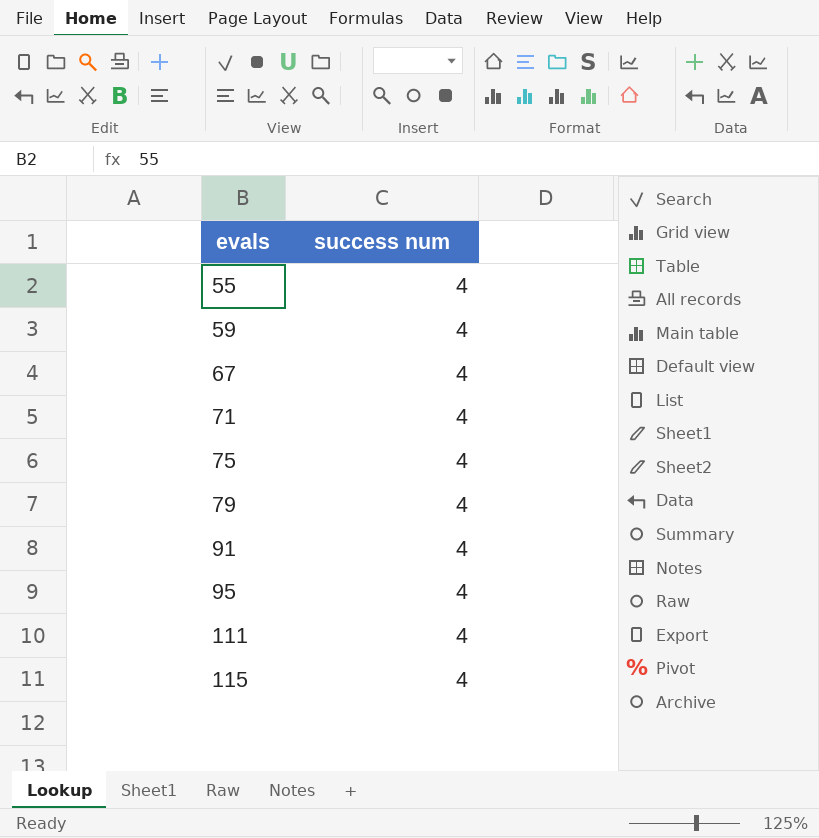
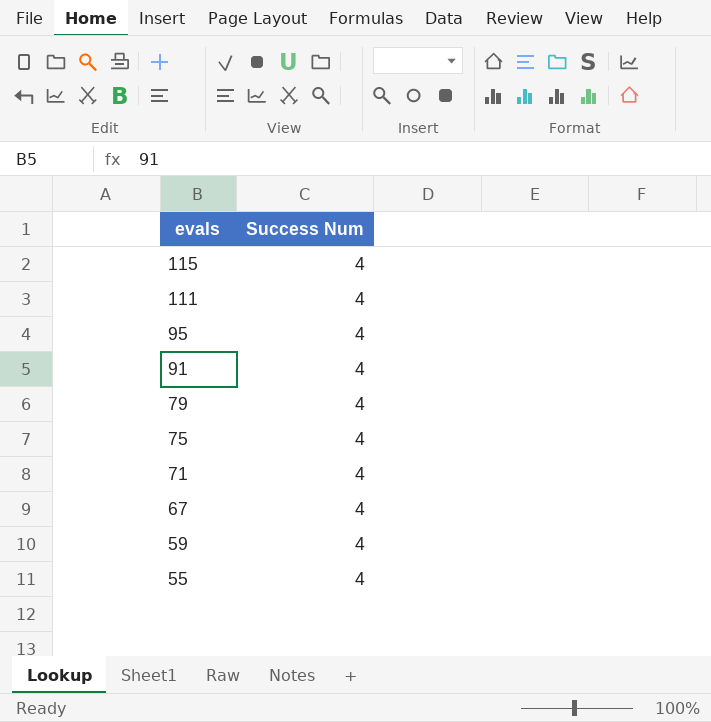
row order: evals ascending -> evals descending
column name: success num -> Success Num

